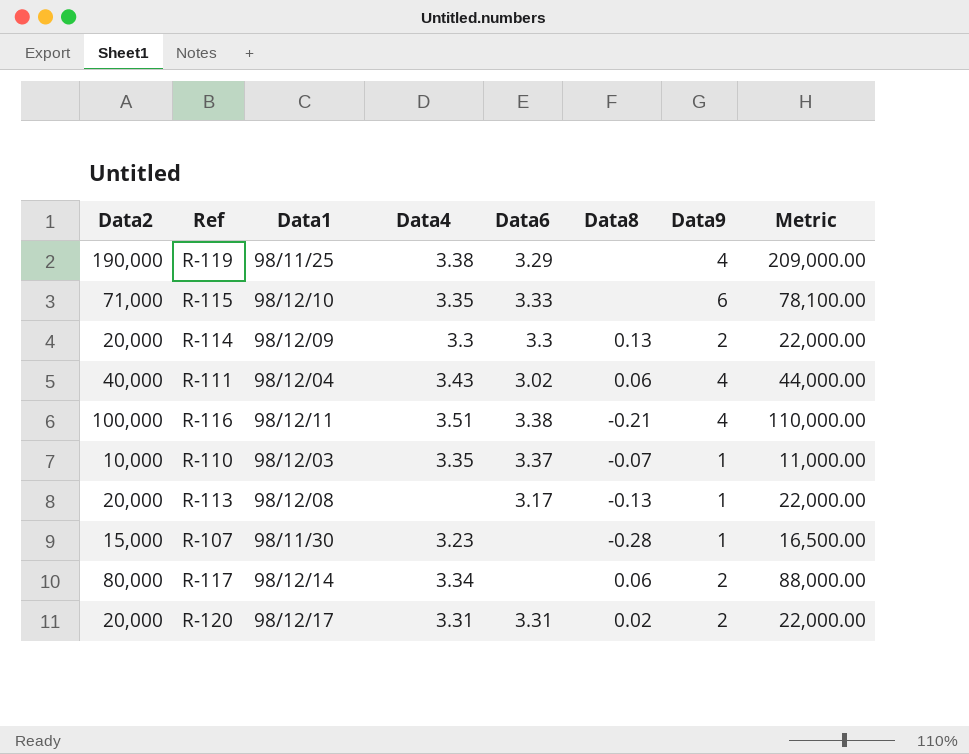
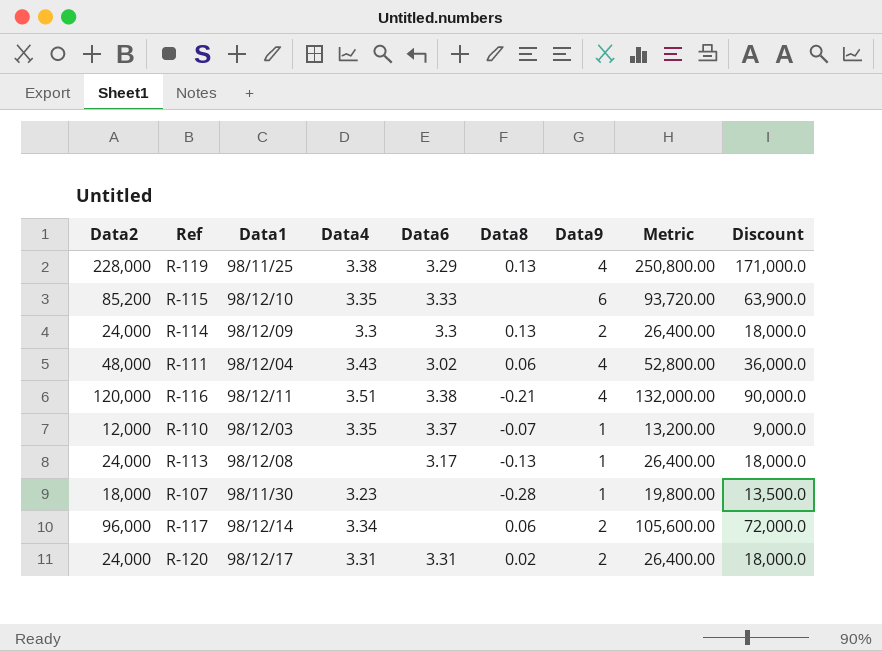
column Discount | formula: none -> [Data2] * 0.75
R-119 | Data2: 190,000 -> 228,000
R-119 | Data8: none -> 0.13
R-119 | Metric: 209,000.00 -> 250,800.00
R-115 | Data2: 71,000 -> 85,200
R-115 | Metric: 78,100.00 -> 93,720.00
R-114 | Data2: 20,000 -> 24,000
R-114 | Metric: 22,000.00 -> 26,400.00
R-111 | Data2: 40,000 -> 48,000
R-111 | Metric: 44,000.00 -> 52,800.00
R-116 | Data2: 100,000 -> 120,000
R-116 | Metric: 110,000.00 -> 132,000.00
R-110 | Data2: 10,000 -> 12,000
R-110 | Metric: 11,000.00 -> 13,200.00
R-113 | Data2: 20,000 -> 24,000
R-113 | Metric: 22,000.00 -> 26,400.00
R-107 | Data2: 15,000 -> 18,000
R-107 | Metric: 16,500.00 -> 19,800.00
R-117 | Data2: 80,000 -> 96,000
R-117 | Metric: 88,000.00 -> 105,600.00
R-120 | Data2: 20,000 -> 24,000
R-120 | Metric: 22,000.00 -> 26,400.00

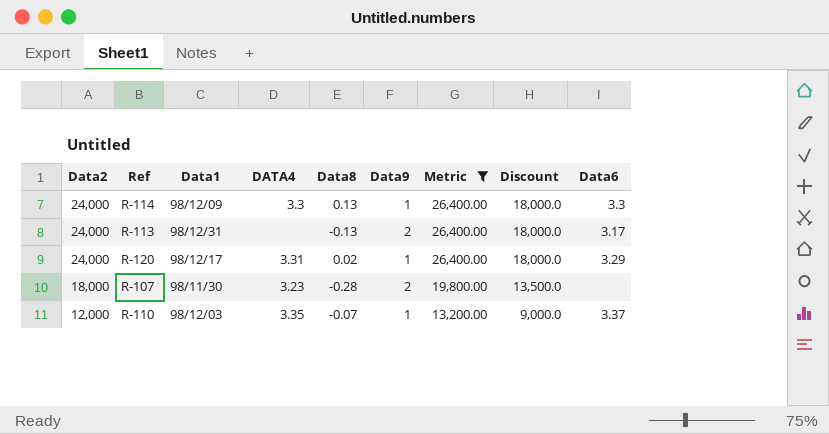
filter: none -> Metric <= 26,400.00
row order: none -> Data2 descending
column name: Data4 -> DATA4
column Data6 | position: 5 -> 9
R-114 | Data9: 2 -> 1
R-113 | Data1: 98/12/08 -> 98/12/31
R-113 | Data9: 1 -> 2
R-120 | Data9: 2 -> 1
R-120 | Data6: 3.31 -> 3.29
R-107 | Data9: 1 -> 2

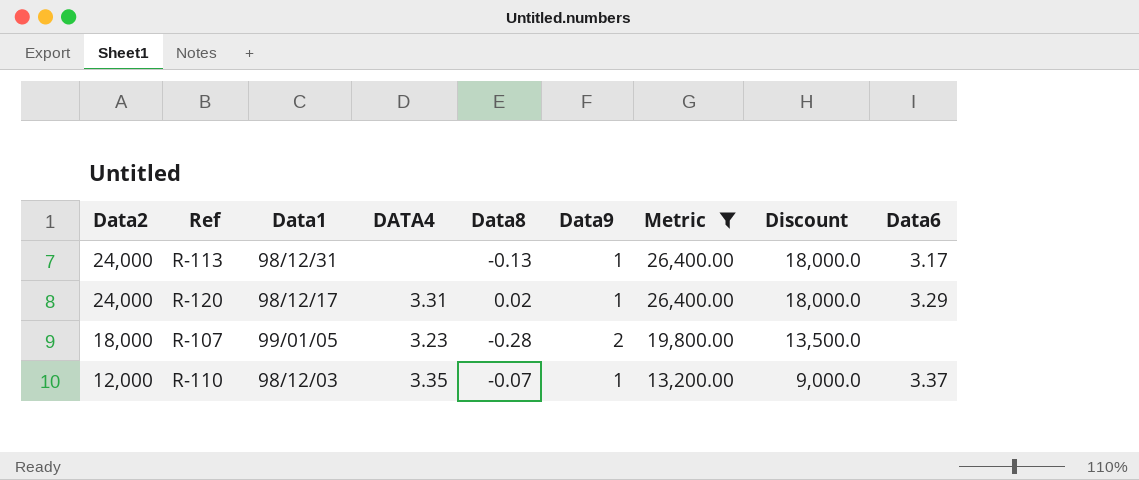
row R-114: 24,000 | 98/12/09 | 3.3 | 0.13 | 1 | 26,400.00 | 18,000.0 | 3.3 -> none
R-113 | Data9: 2 -> 1
R-107 | Data1: 98/11/30 -> 99/01/05

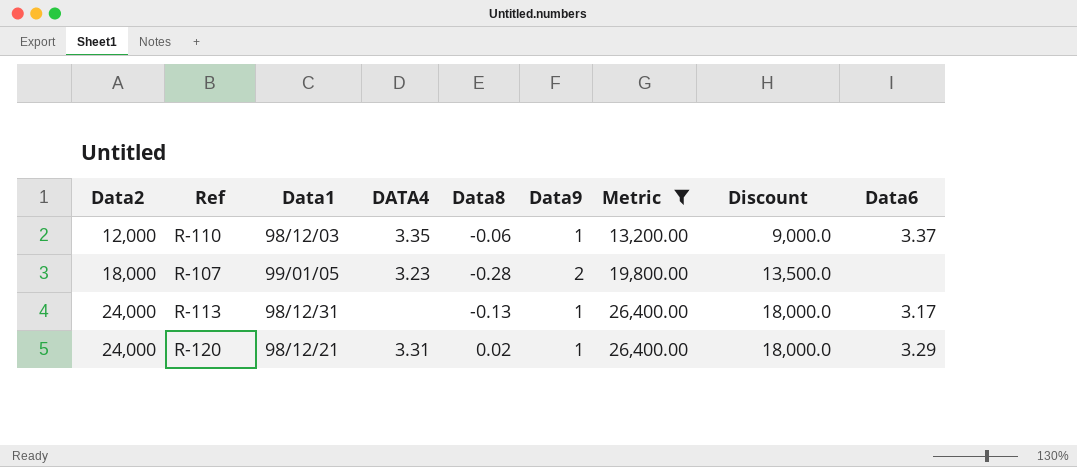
row order: Data2 descending -> Data2 ascending
R-110 | Data8: -0.07 -> -0.06
R-120 | Data1: 98/12/17 -> 98/12/21

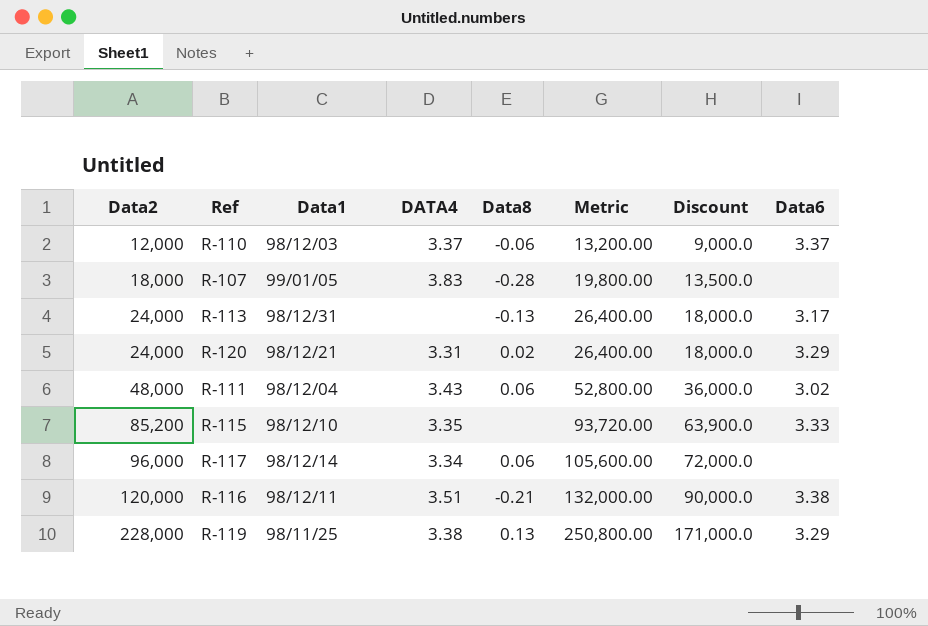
filter: Metric <= 26,400.00 -> none
column Data9 | position: 6 -> none
R-110 | DATA4: 3.35 -> 3.37
R-107 | DATA4: 3.23 -> 3.83

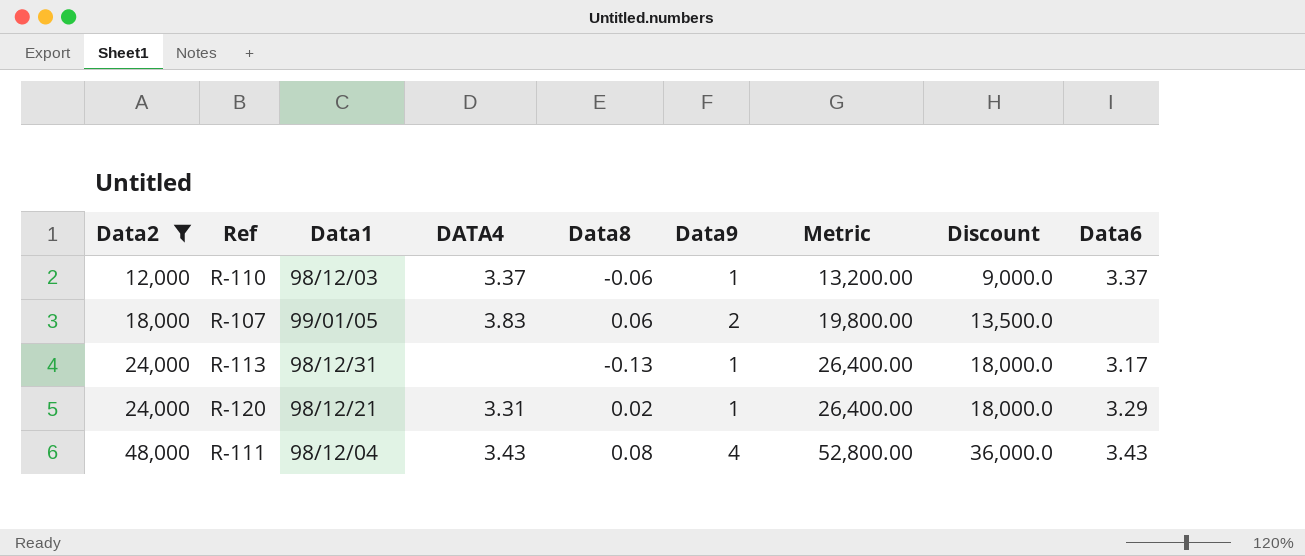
filter: none -> Data2 <= 48,000
column Data9 | position: none -> 6
R-107 | Data8: -0.28 -> 0.06
R-111 | Data8: 0.06 -> 0.08
R-111 | Data6: 3.02 -> 3.43

